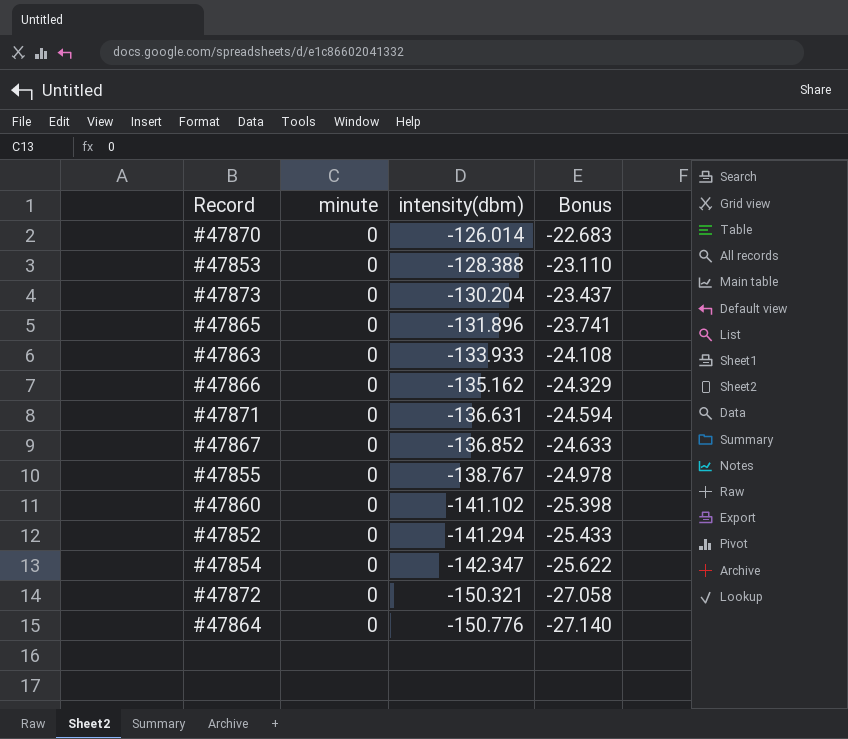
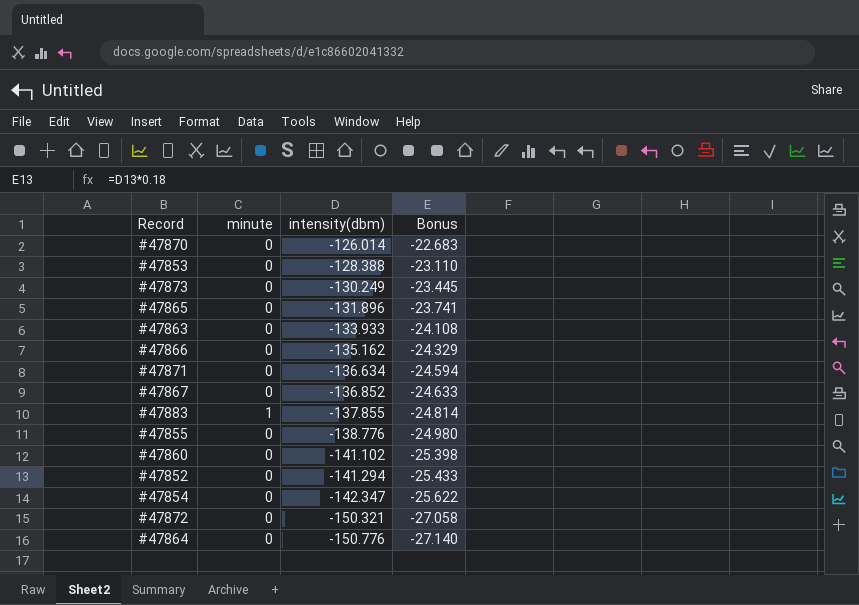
#47873 | intensity(dbm): -130.204 -> -130.249
#47873 | Bonus: -23.437 -> -23.445
#47871 | intensity(dbm): -136.631 -> -136.634
row #47883: none -> 1 | -137.855 | -24.814
#47855 | intensity(dbm): -138.767 -> -138.776
#47855 | Bonus: -24.978 -> -24.980

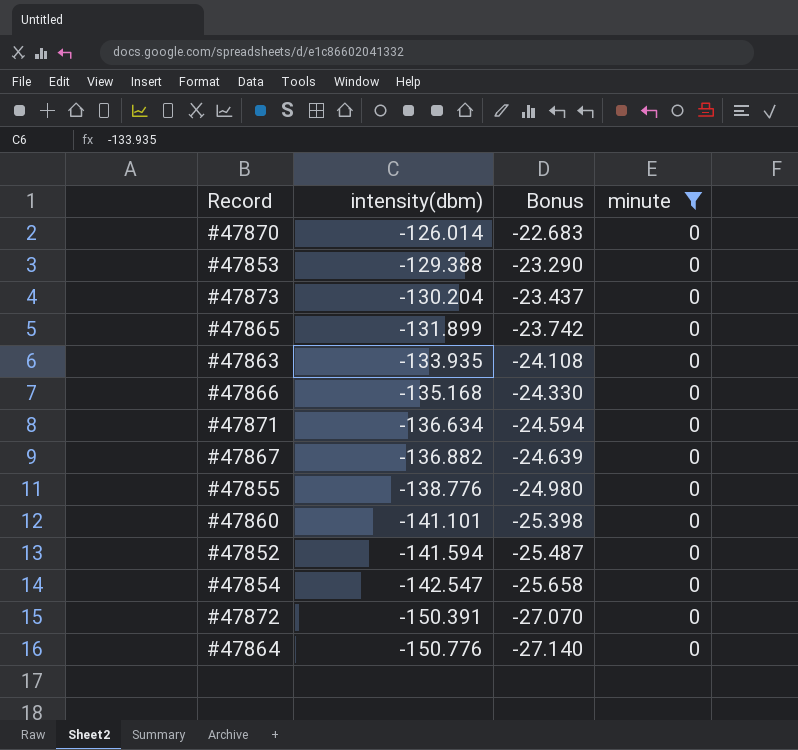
filter: none -> minute = 0
column minute | position: 2 -> 4
#47853 | intensity(dbm): -128.388 -> -129.388
#47853 | Bonus: -23.110 -> -23.290
#47873 | intensity(dbm): -130.249 -> -130.204
#47873 | Bonus: -23.445 -> -23.437
#47865 | intensity(dbm): -131.896 -> -131.899
#47865 | Bonus: -23.741 -> -23.742
#47863 | intensity(dbm): -133.933 -> -133.935
#47866 | intensity(dbm): -135.162 -> -135.168
#47866 | Bonus: -24.329 -> -24.330
#47867 | intensity(dbm): -136.852 -> -136.882
#47867 | Bonus: -24.633 -> -24.639
#47860 | intensity(dbm): -141.102 -> -141.101
#47852 | intensity(dbm): -141.294 -> -141.594
#47852 | Bonus: -25.433 -> -25.487
#47854 | intensity(dbm): -142.347 -> -142.547
#47854 | Bonus: -25.622 -> -25.658
#47872 | intensity(dbm): -150.321 -> -150.391
#47872 | Bonus: -27.058 -> -27.070

